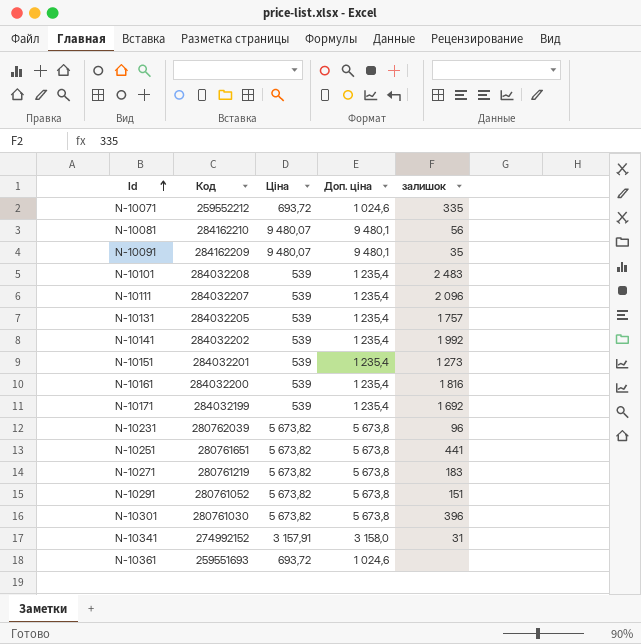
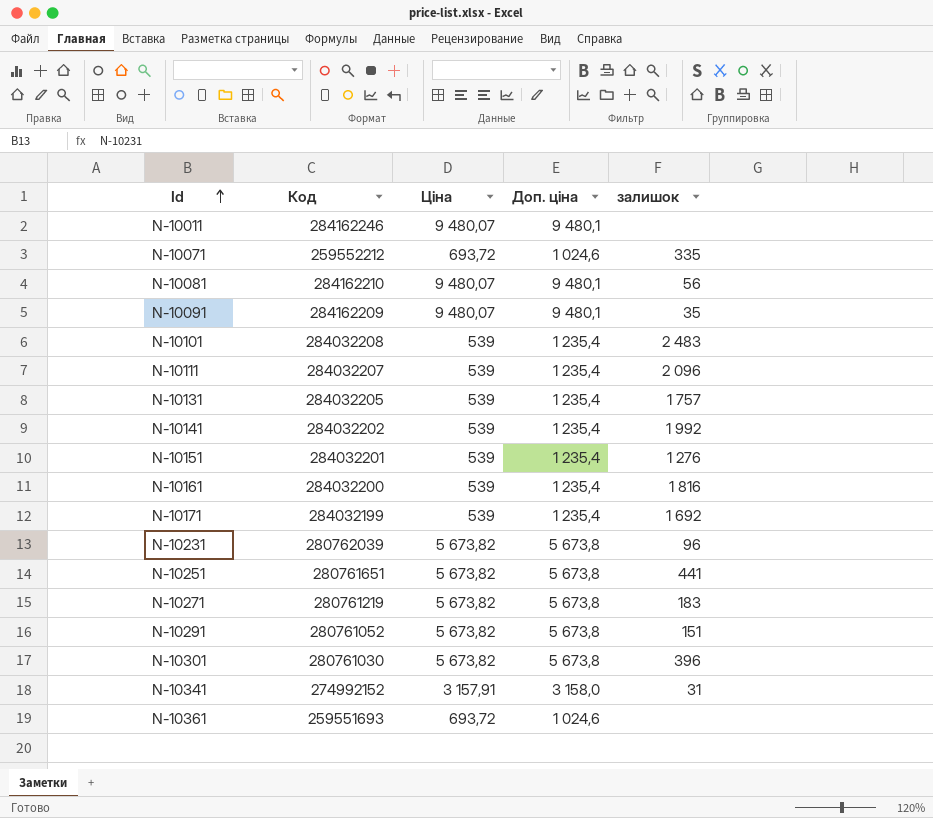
row N-10011: none -> 284162246 | 9 480,07 | 9 480,1 | none
N-10151 | залишок: 1 273 -> 1 276

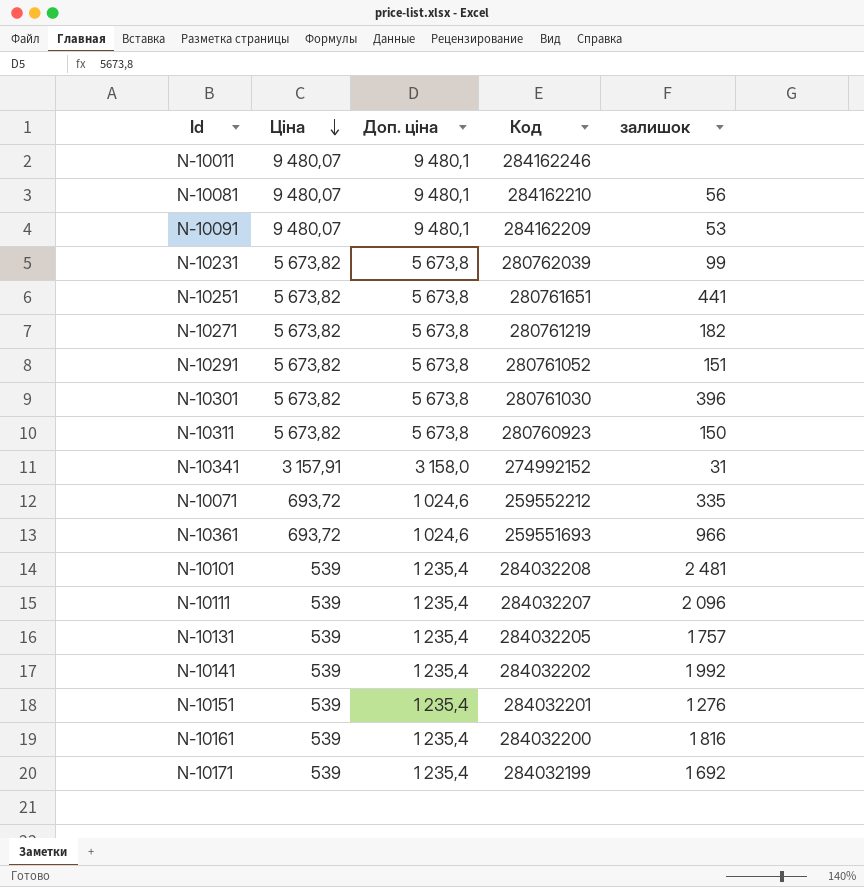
row order: Id ascending -> Ціна descending
column Код | position: 2 -> 4
N-10091 | залишок: 35 -> 53
N-10231 | залишок: 96 -> 99
N-10271 | залишок: 183 -> 182
row N-10311: none -> 5 673,82 | 5 673,8 | 280760923 | 150
N-10361 | залишок: none -> 966
N-10101 | залишок: 2 483 -> 2 481

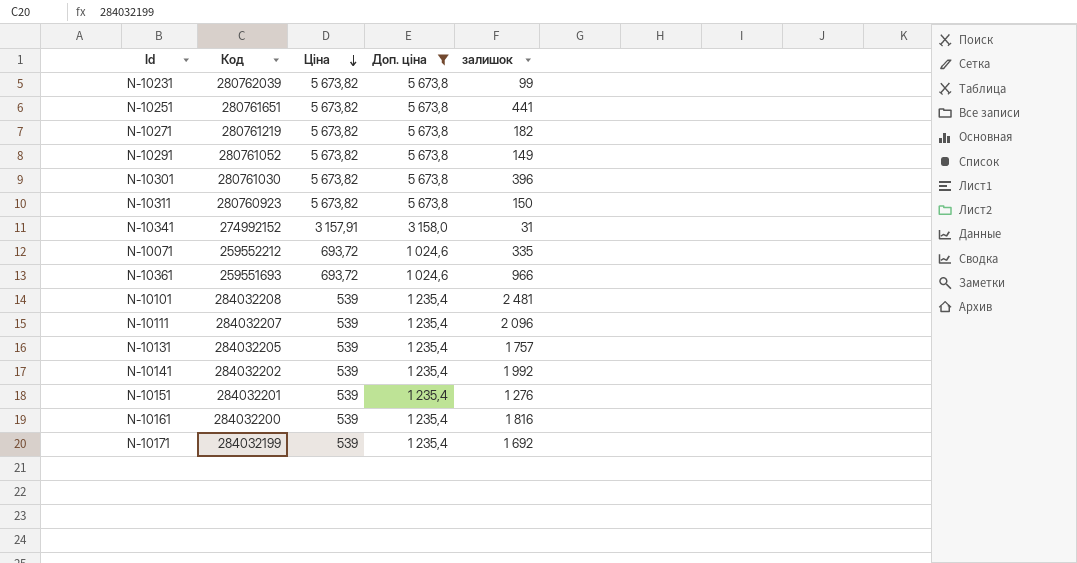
filter: none -> Доп. ціна != 9 480,1
column Код | position: 4 -> 2
N-10291 | залишок: 151 -> 149

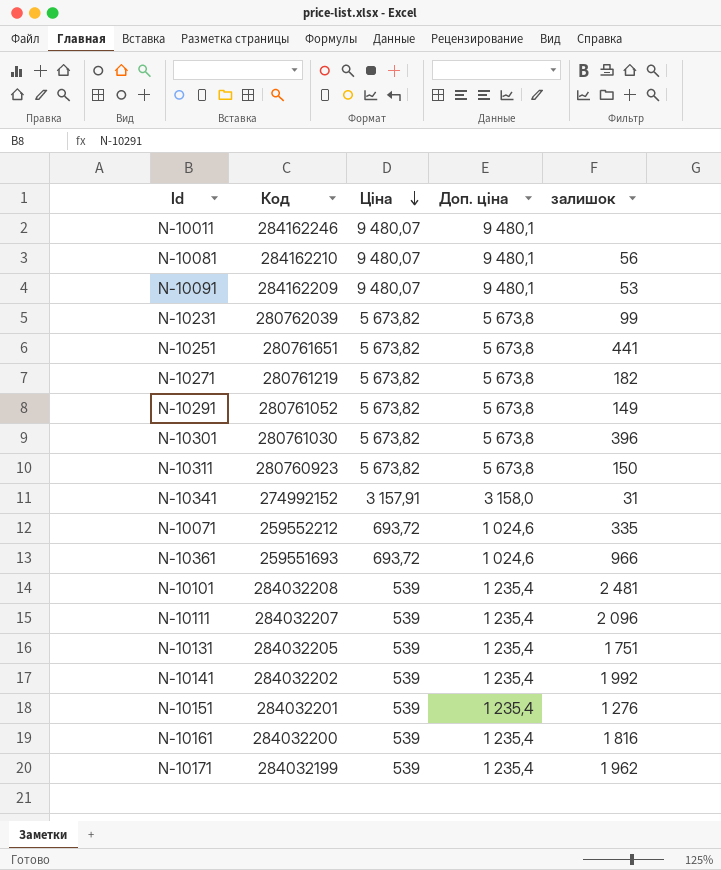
filter: Доп. ціна != 9 480,1 -> none
N-10131 | залишок: 1 757 -> 1 751
N-10171 | залишок: 1 692 -> 1 962

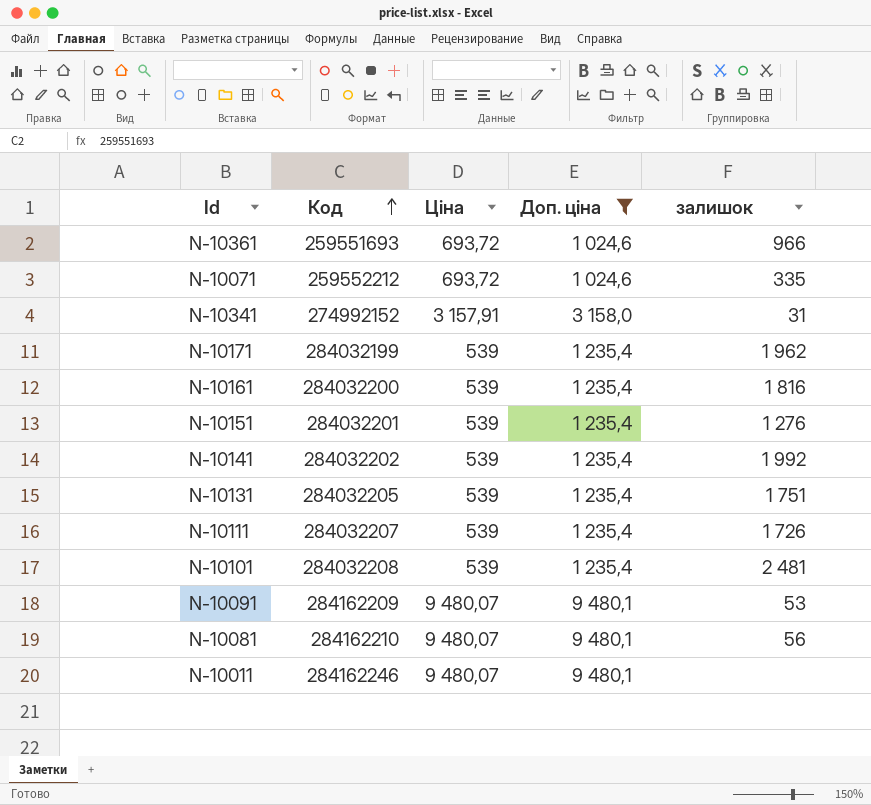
filter: none -> Доп. ціна != 5 673,8
row order: Ціна descending -> Код ascending
N-10111 | залишок: 2 096 -> 1 726

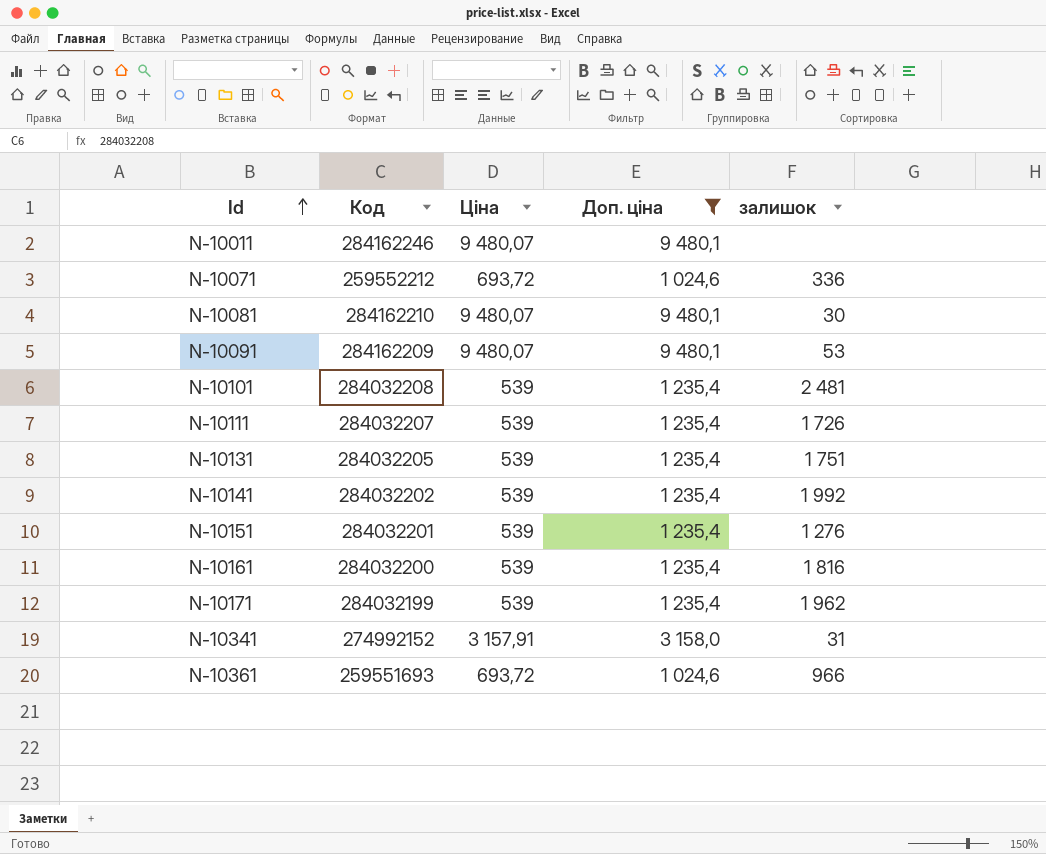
row order: Код ascending -> Id ascending
N-10071 | залишок: 335 -> 336
N-10081 | залишок: 56 -> 30

